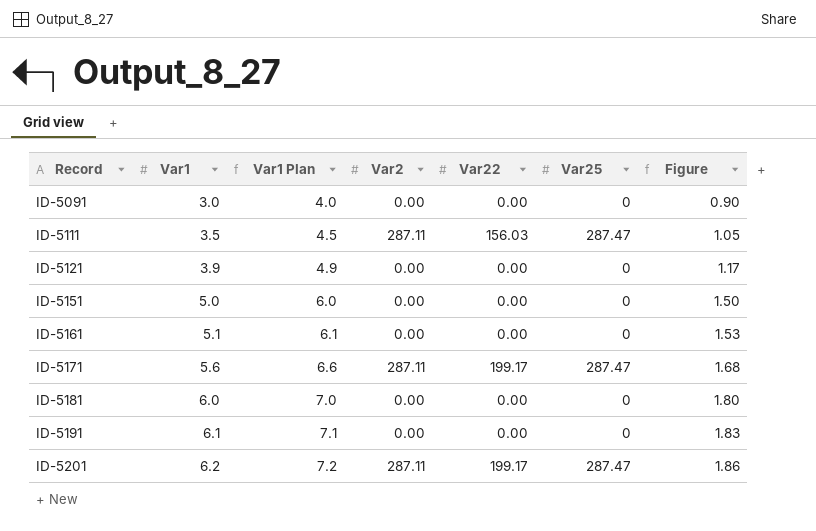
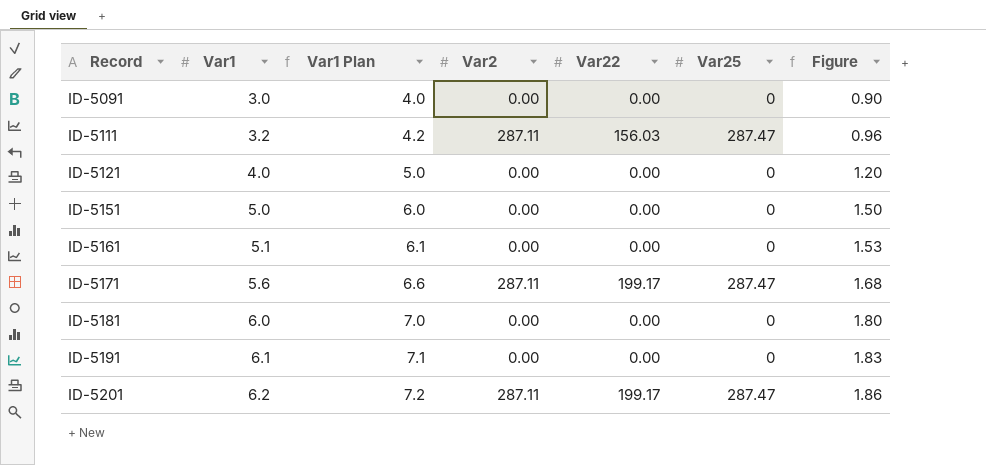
ID-5111 | Var1: 3.5 -> 3.2
ID-5111 | Var1 Plan: 4.5 -> 4.2
ID-5111 | Figure: 1.05 -> 0.96
ID-5121 | Var1: 3.9 -> 4.0
ID-5121 | Var1 Plan: 4.9 -> 5.0
ID-5121 | Figure: 1.17 -> 1.20

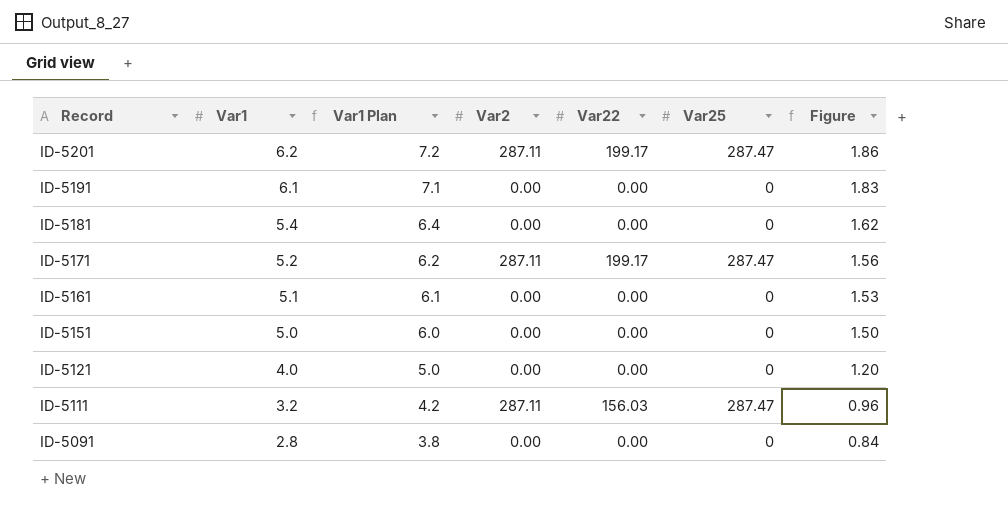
row order: Record ascending -> Record descending
ID-5181 | Var1: 6.0 -> 5.4
ID-5181 | Var1 Plan: 7.0 -> 6.4
ID-5181 | Figure: 1.80 -> 1.62
ID-5171 | Var1: 5.6 -> 5.2
ID-5171 | Var1 Plan: 6.6 -> 6.2
ID-5171 | Figure: 1.68 -> 1.56
ID-5091 | Var1: 3.0 -> 2.8
ID-5091 | Var1 Plan: 4.0 -> 3.8
ID-5091 | Figure: 0.90 -> 0.84

